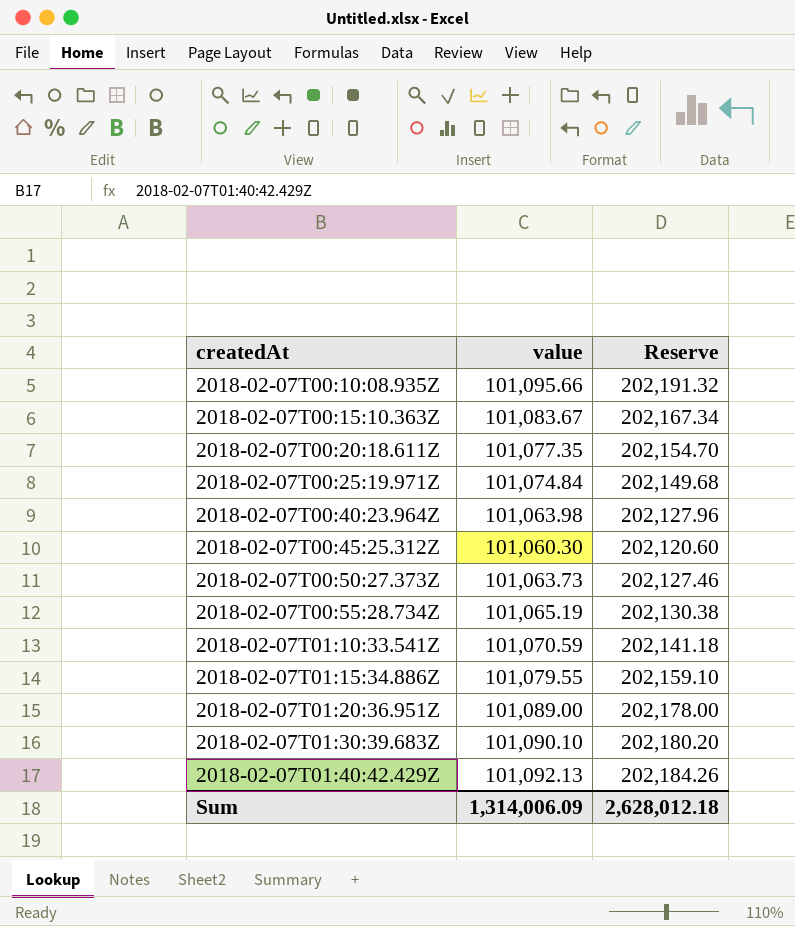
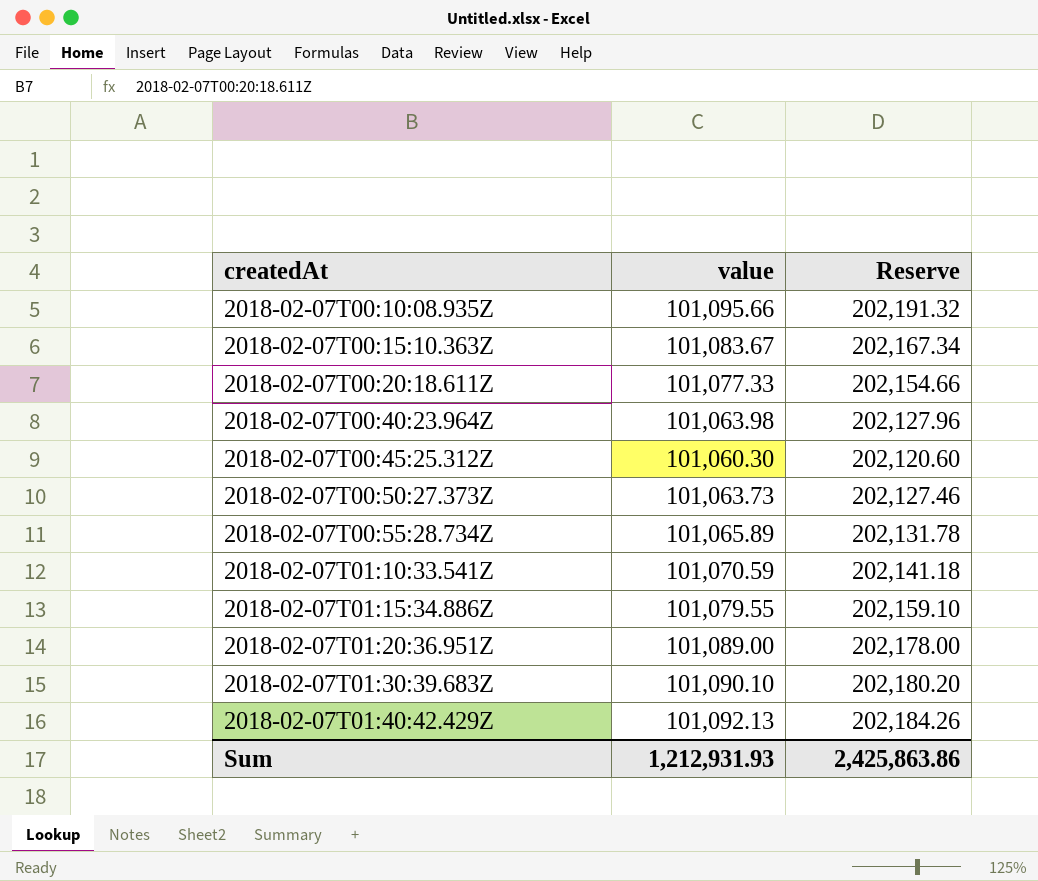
row 2018-02-07T00:25:19.971Z: 101,074.84 | 202,149.68 -> none
2018-02-07T00:20:18.611Z | value: 101,077.35 -> 101,077.33
2018-02-07T00:20:18.611Z | Reserve: 202,154.70 -> 202,154.66
2018-02-07T00:55:28.734Z | value: 101,065.19 -> 101,065.89
2018-02-07T00:55:28.734Z | Reserve: 202,130.38 -> 202,131.78
Sum | value: 1,314,006.09 -> 1,212,931.93
Sum | Reserve: 2,628,012.18 -> 2,425,863.86

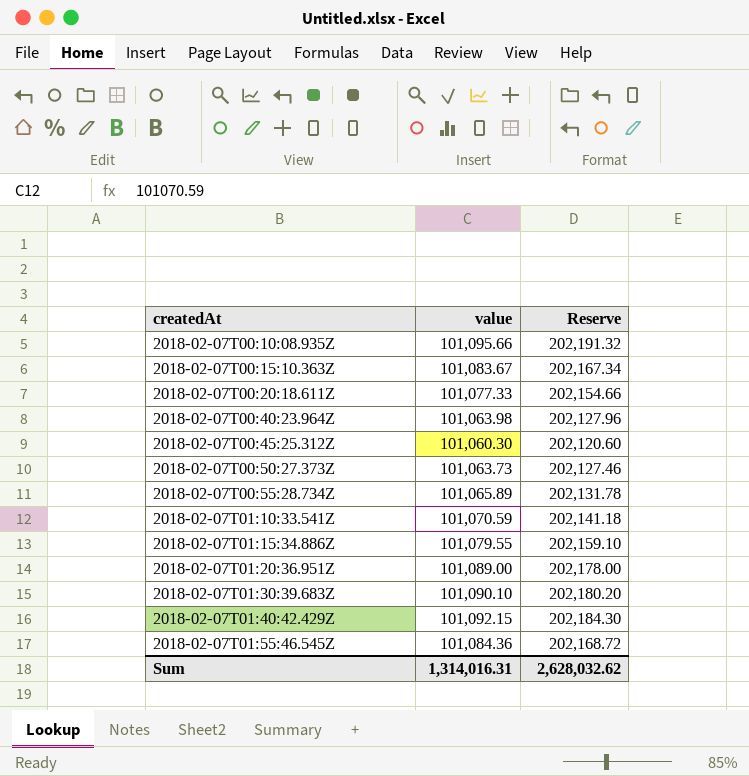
2018-02-07T01:40:42.429Z | value: 101,092.13 -> 101,092.15
2018-02-07T01:40:42.429Z | Reserve: 202,184.26 -> 202,184.30
row 2018-02-07T01:55:46.545Z: none -> 101,084.36 | 202,168.72
Sum | value: 1,212,931.93 -> 1,314,016.31
Sum | Reserve: 2,425,863.86 -> 2,628,032.62

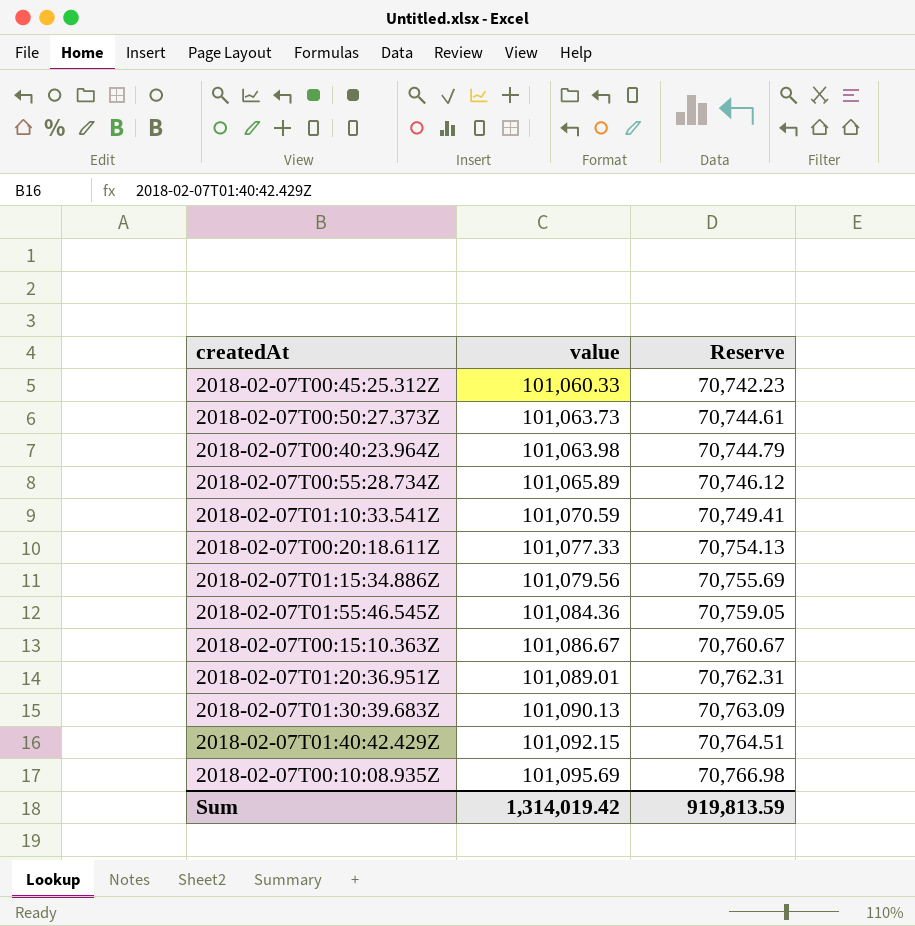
row order: createdAt ascending -> value ascending
column Reserve | formula: [value] * 2 -> [value] * 0.7
2018-02-07T00:45:25.312Z | value: 101,060.30 -> 101,060.33
2018-02-07T01:15:34.886Z | value: 101,079.55 -> 101,079.56
2018-02-07T00:15:10.363Z | value: 101,083.67 -> 101,086.67
2018-02-07T01:20:36.951Z | value: 101,089.00 -> 101,089.01
2018-02-07T01:30:39.683Z | value: 101,090.10 -> 101,090.13
2018-02-07T00:10:08.935Z | value: 101,095.66 -> 101,095.69
Sum | value: 1,314,016.31 -> 1,314,019.42
Sum | Reserve: 2,628,032.62 -> 919,813.59

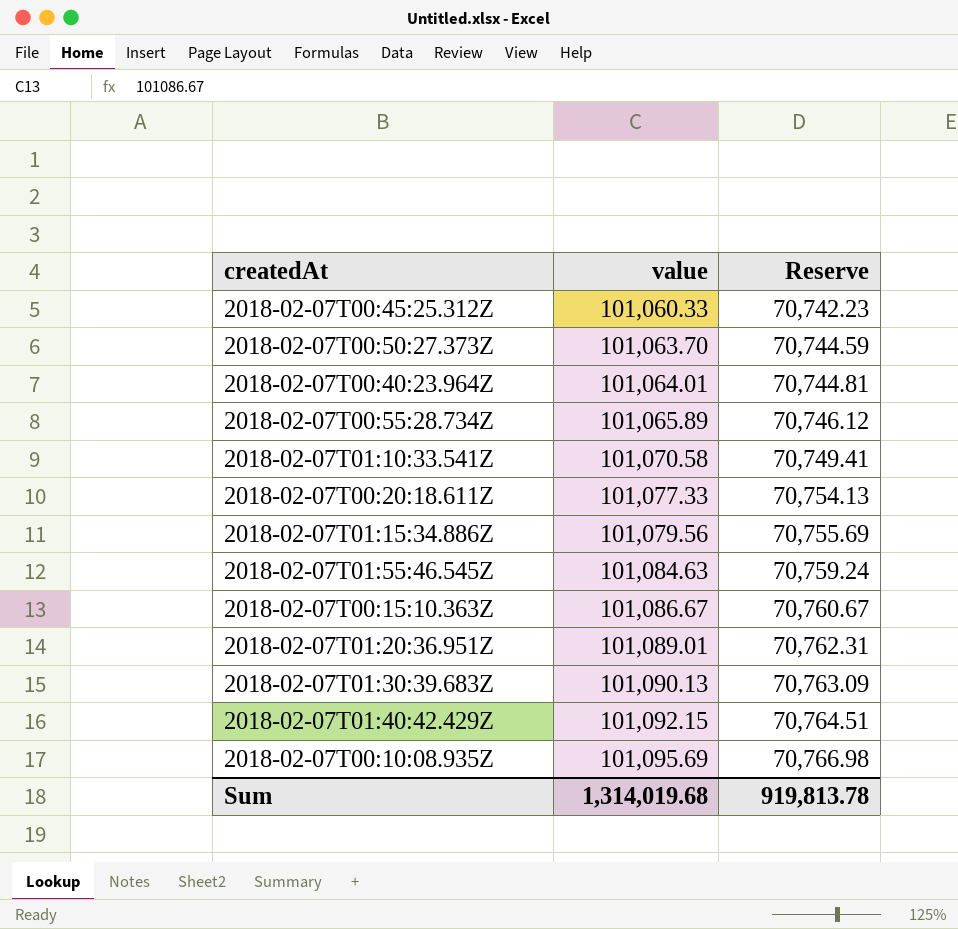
2018-02-07T00:50:27.373Z | value: 101,063.73 -> 101,063.70
2018-02-07T00:50:27.373Z | Reserve: 70,744.61 -> 70,744.59
2018-02-07T00:40:23.964Z | value: 101,063.98 -> 101,064.01
2018-02-07T00:40:23.964Z | Reserve: 70,744.79 -> 70,744.81
2018-02-07T01:10:33.541Z | value: 101,070.59 -> 101,070.58
2018-02-07T01:55:46.545Z | value: 101,084.36 -> 101,084.63
2018-02-07T01:55:46.545Z | Reserve: 70,759.05 -> 70,759.24
Sum | value: 1,314,019.42 -> 1,314,019.68
Sum | Reserve: 919,813.59 -> 919,813.78

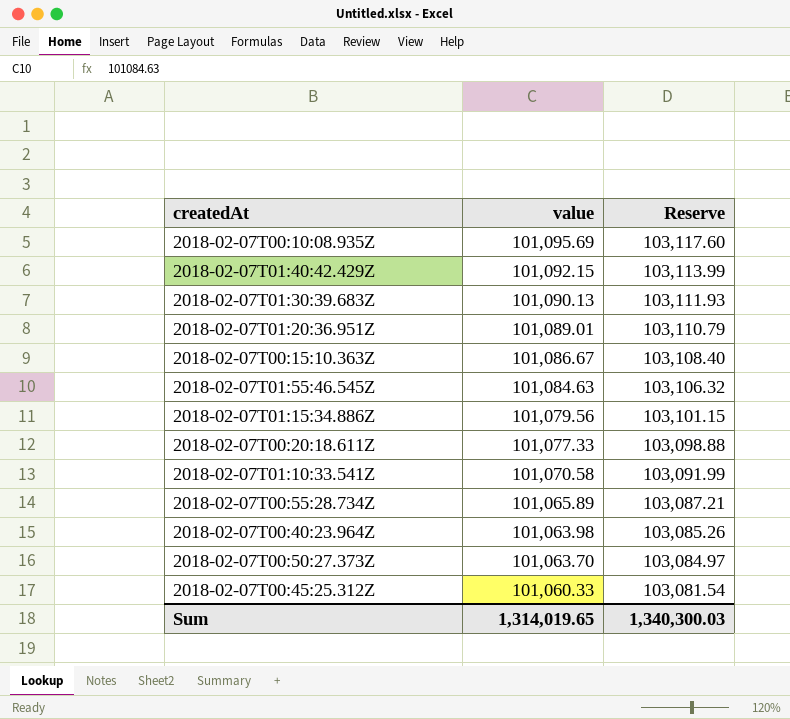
row order: value ascending -> value descending
column Reserve | formula: [value] * 0.7 -> [value] * 1.02
2018-02-07T00:40:23.964Z | value: 101,064.01 -> 101,063.98
Sum | value: 1,314,019.68 -> 1,314,019.65
Sum | Reserve: 919,813.78 -> 1,340,300.03

